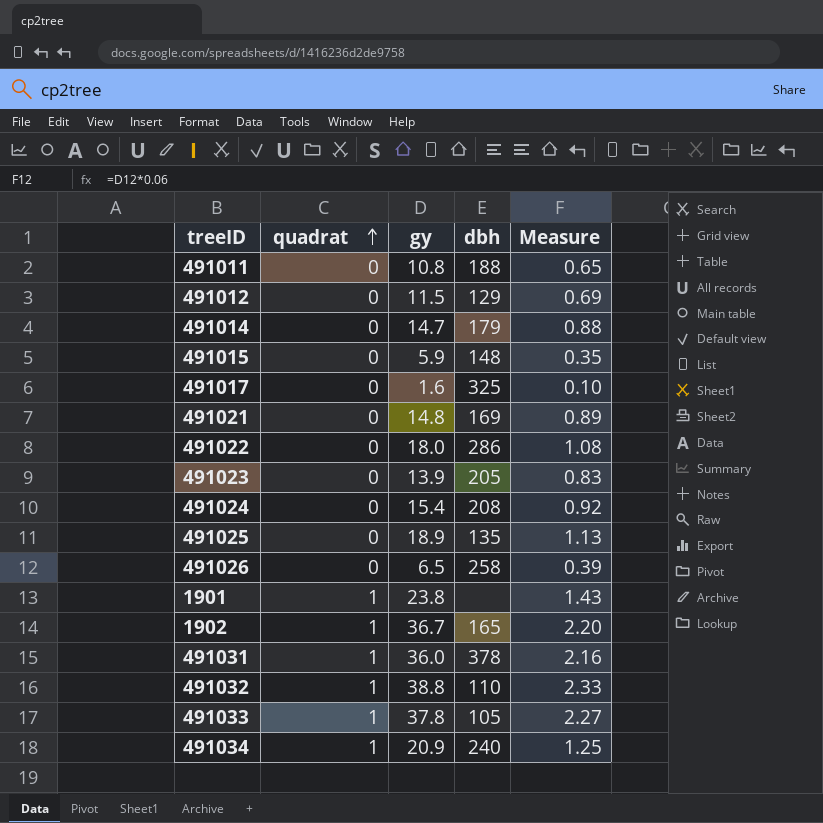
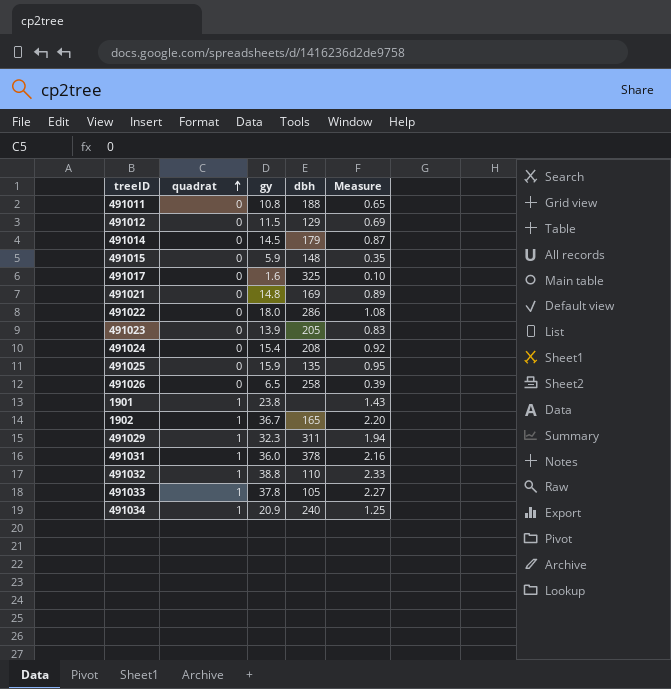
491014 | gy: 14.7 -> 14.5
491014 | Measure: 0.88 -> 0.87
491025 | gy: 18.9 -> 15.9
491025 | Measure: 1.13 -> 0.95
row 491029: none -> 1 | 32.3 | 311 | 1.94

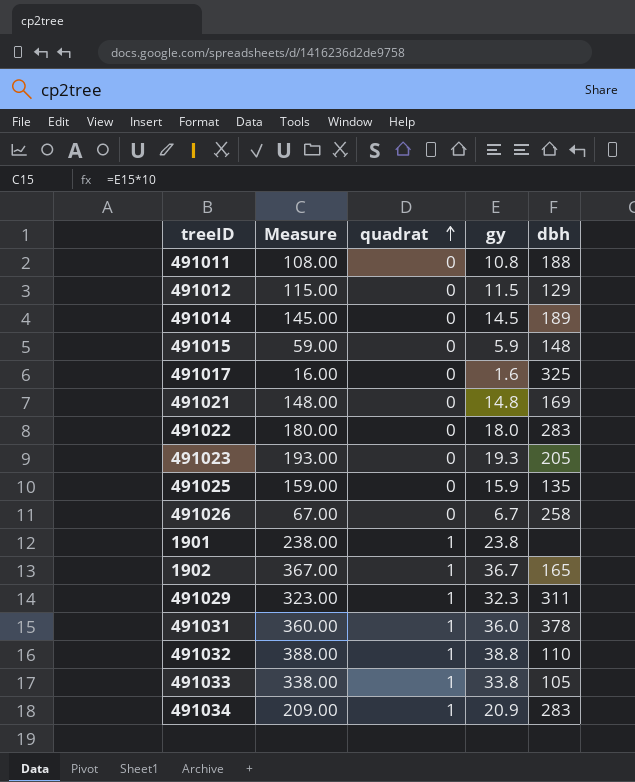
column Measure | formula: [gy] * 0.06 -> [gy] * 10
column Measure | position: 5 -> 2
row 491024: 0 | 15.4 | 208 | 0.92 -> none
491014 | dbh: 179 -> 189
491022 | dbh: 286 -> 283
491023 | gy: 13.9 -> 19.3
491026 | gy: 6.5 -> 6.7
491033 | gy: 37.8 -> 33.8
491034 | dbh: 240 -> 283

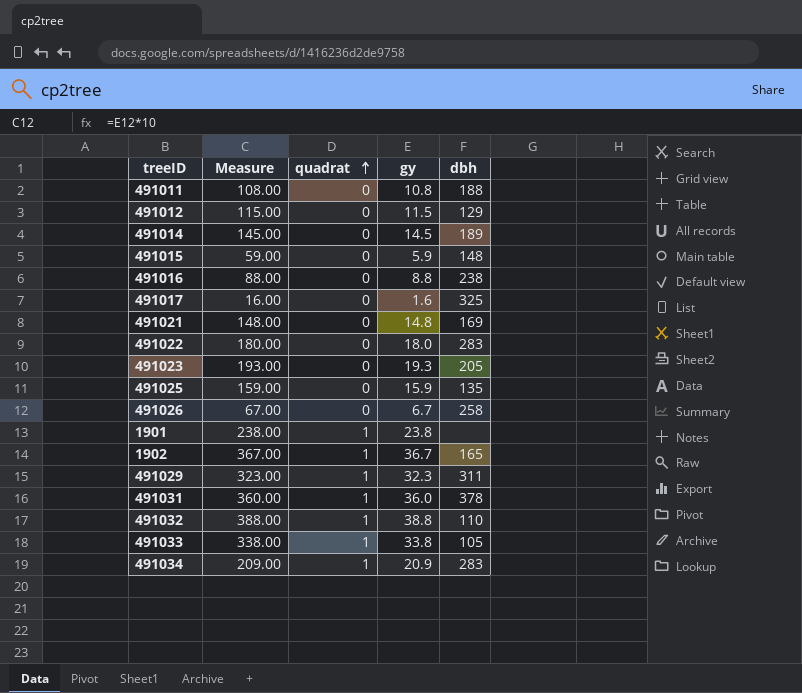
row 491016: none -> 88.00 | 0 | 8.8 | 238

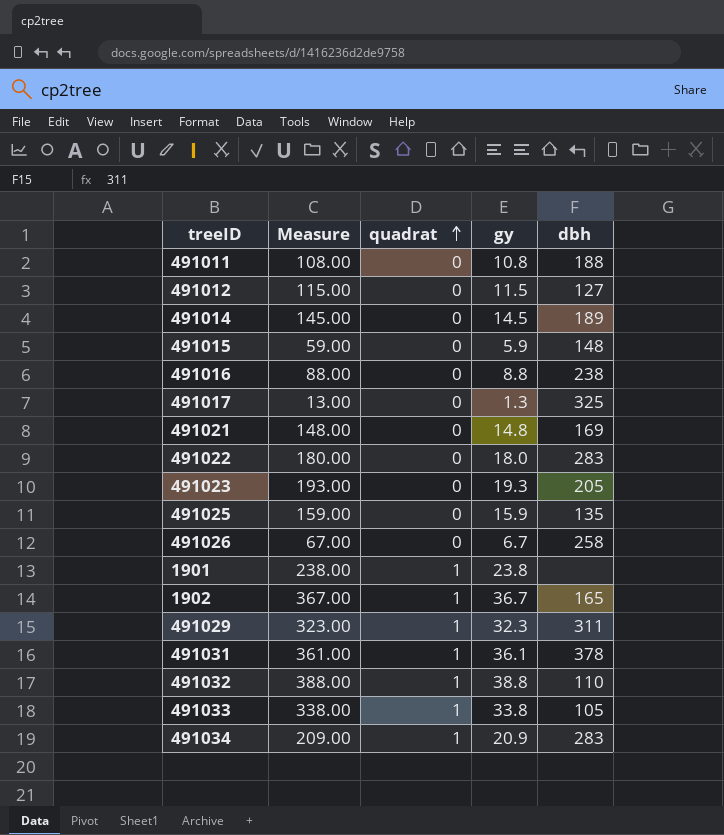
491012 | dbh: 129 -> 127
491017 | Measure: 16.00 -> 13.00
491017 | gy: 1.6 -> 1.3
491031 | Measure: 360.00 -> 361.00
491031 | gy: 36.0 -> 36.1

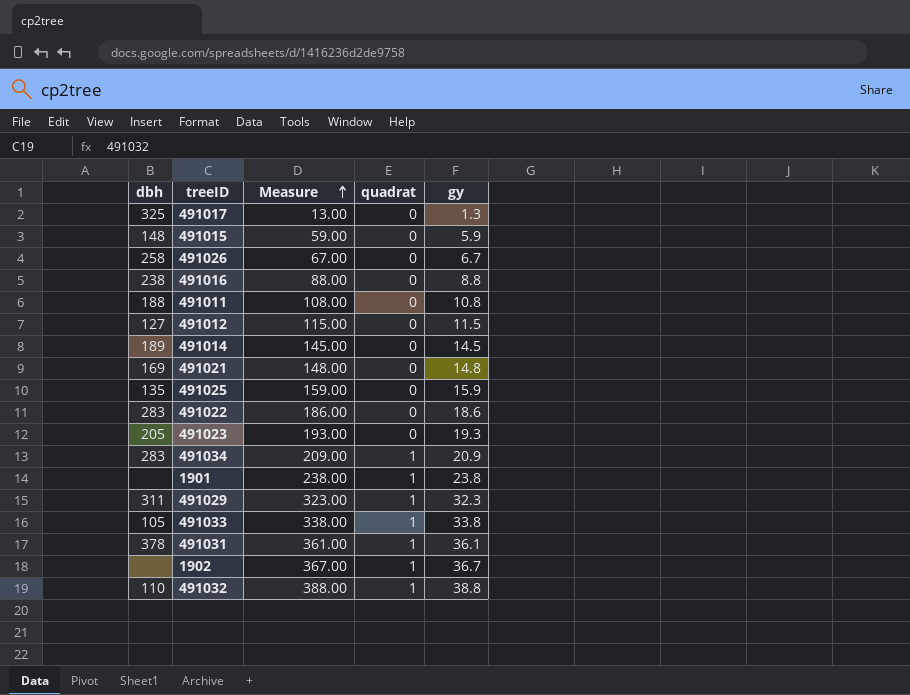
row order: quadrat ascending -> Measure ascending
column dbh | position: 5 -> 1
491022 | Measure: 180.00 -> 186.00
491022 | gy: 18.0 -> 18.6
1902 | dbh: 165 -> none

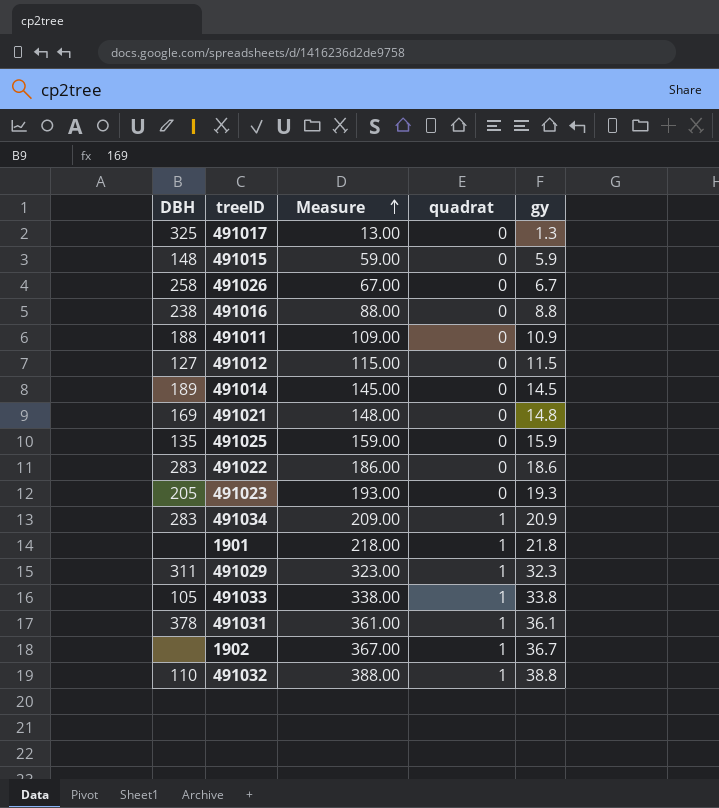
column name: dbh -> DBH
491011 | Measure: 108.00 -> 109.00
491011 | gy: 10.8 -> 10.9
1901 | Measure: 238.00 -> 218.00
1901 | gy: 23.8 -> 21.8

